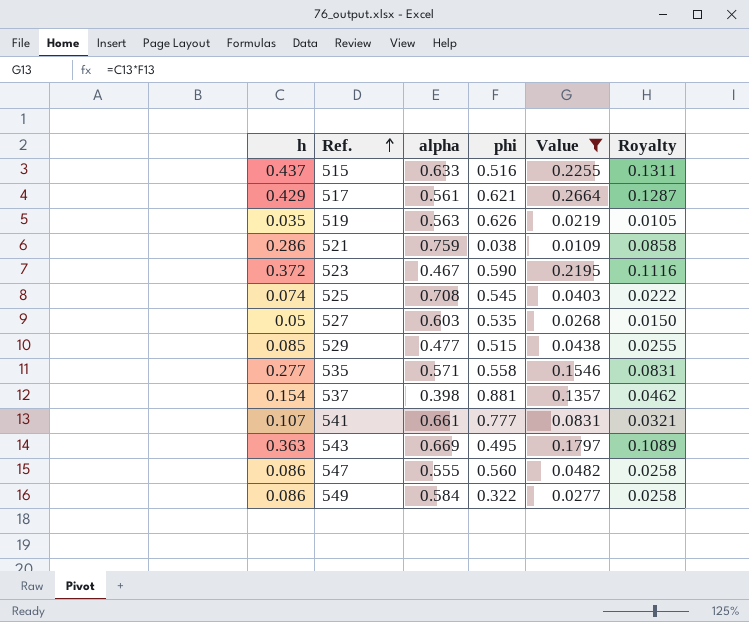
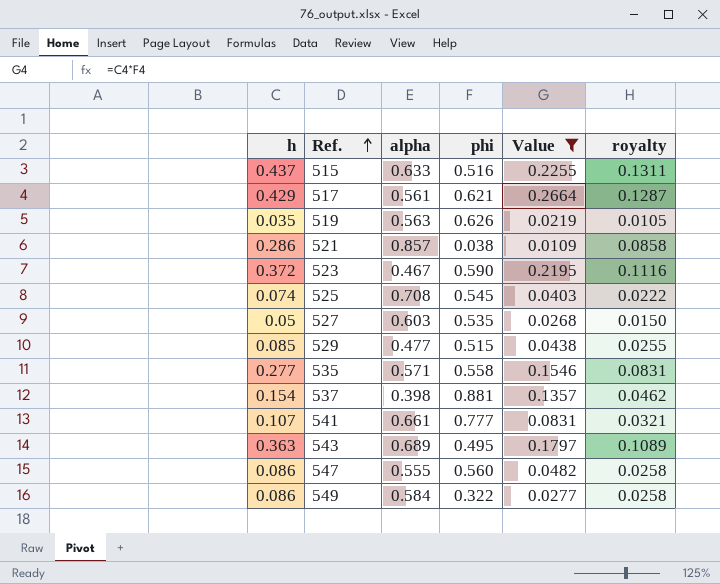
column name: Royalty -> royalty
521 | alpha: 0.759 -> 0.857
543 | alpha: 0.669 -> 0.689

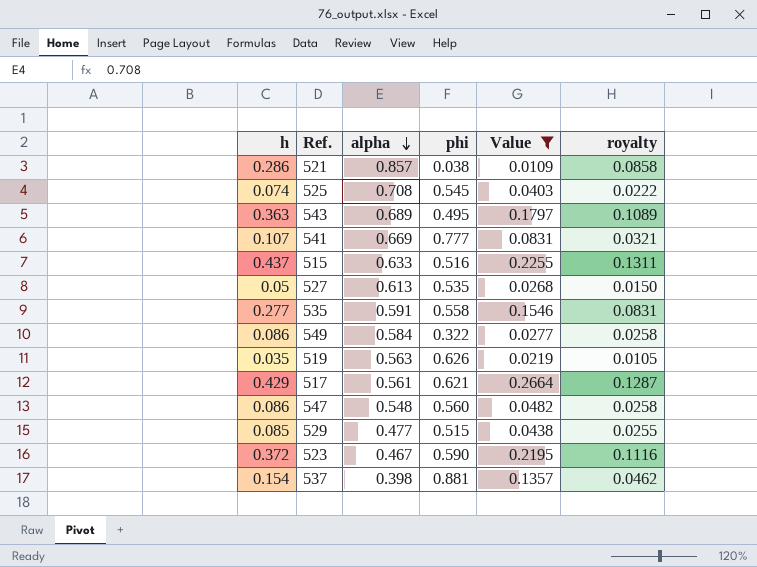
row order: Ref. ascending -> alpha descending
541 | alpha: 0.661 -> 0.669
527 | alpha: 0.603 -> 0.613
535 | alpha: 0.571 -> 0.591
547 | alpha: 0.555 -> 0.548

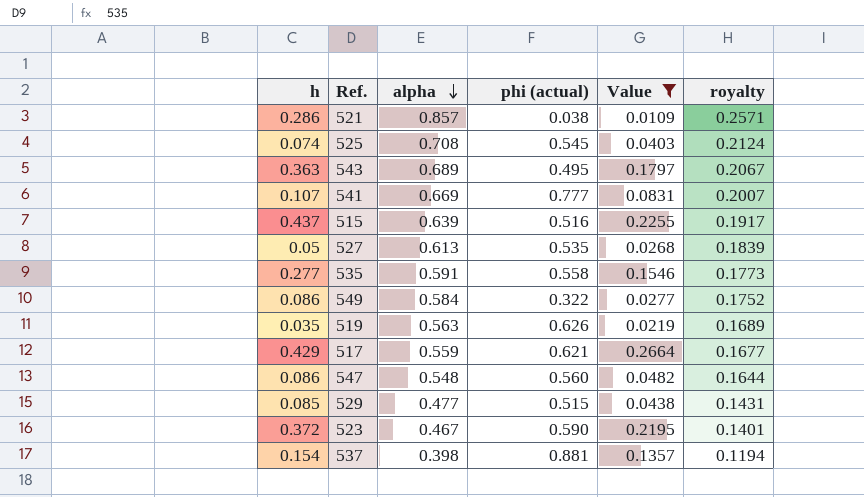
column name: phi -> phi (actual)
column royalty | formula: [h] * 0.3 -> [alpha] * 0.3
515 | alpha: 0.633 -> 0.639
517 | alpha: 0.561 -> 0.559

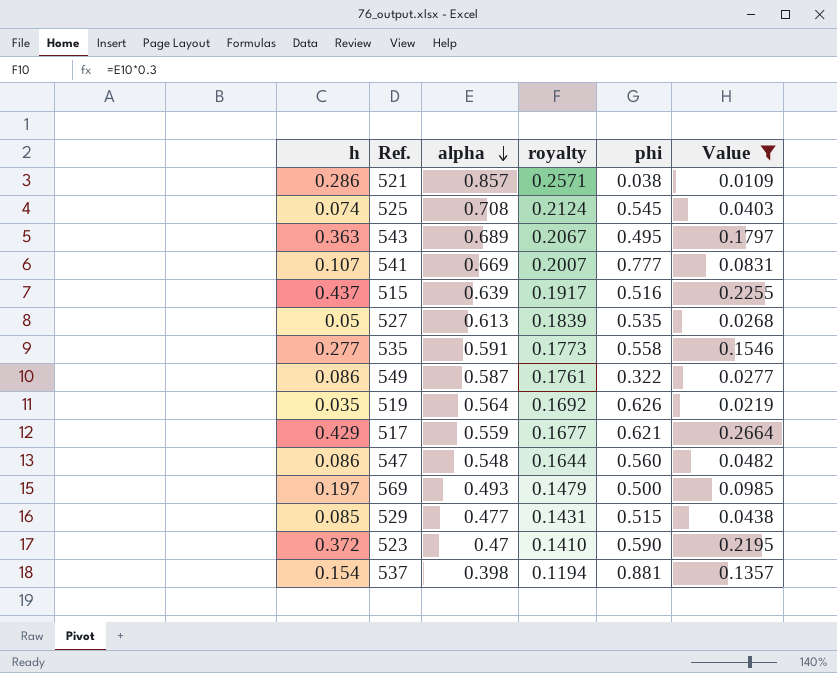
column royalty | position: 6 -> 4
column name: phi (actual) -> phi
549 | alpha: 0.584 -> 0.587
549 | royalty: 0.1752 -> 0.1761
519 | alpha: 0.563 -> 0.564
519 | royalty: 0.1689 -> 0.1692
row 569: none -> 0.197 | 0.493 | 0.1479 | 0.500 | 0.0985
523 | alpha: 0.467 -> 0.47
523 | royalty: 0.1401 -> 0.1410

